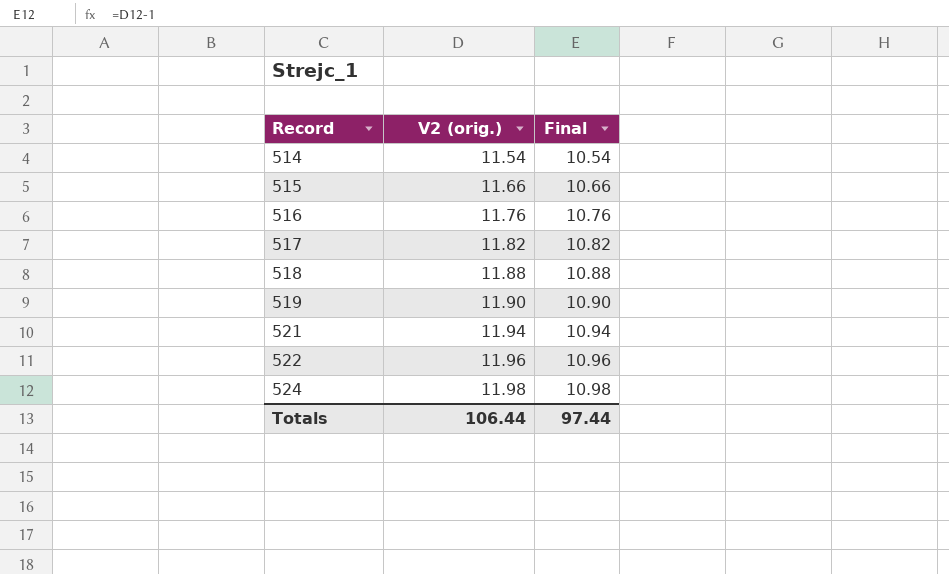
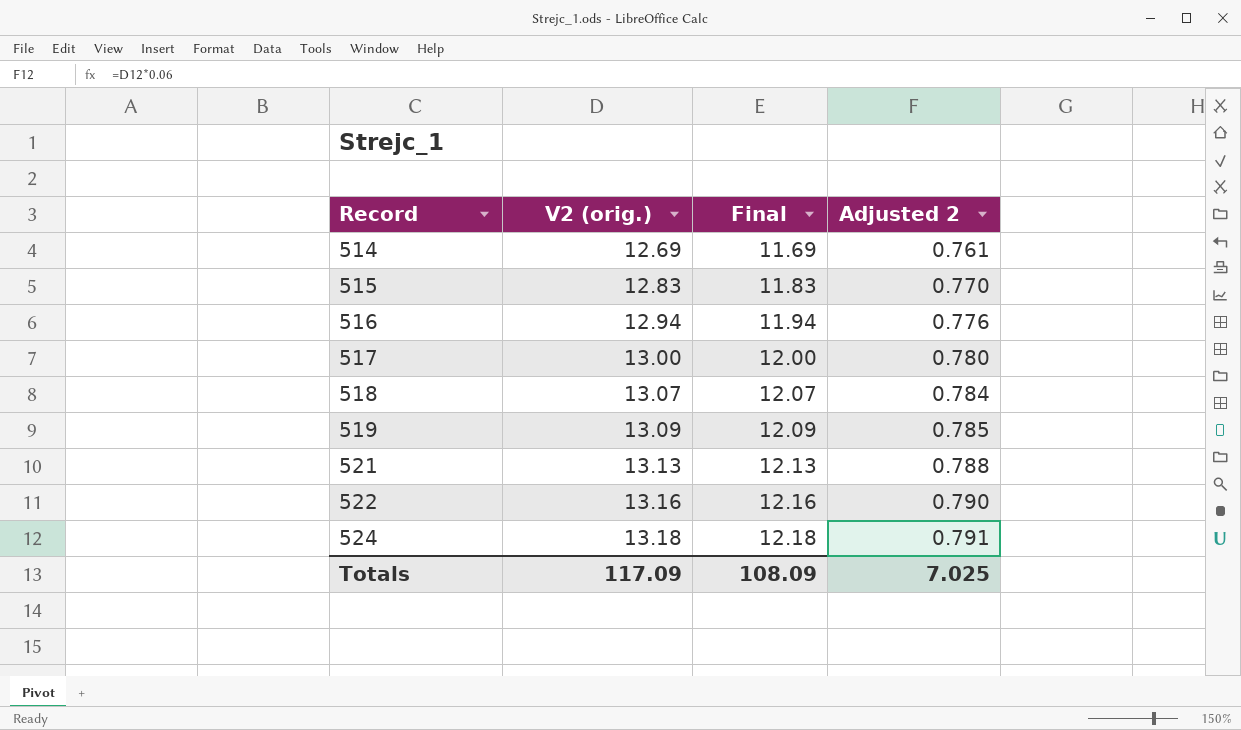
column Adjusted 2 | formula: none -> [V2 (orig.)] * 0.06
514 | V2 (orig.): 11.54 -> 12.69
514 | Final: 10.54 -> 11.69
515 | V2 (orig.): 11.66 -> 12.83
515 | Final: 10.66 -> 11.83
516 | V2 (orig.): 11.76 -> 12.94
516 | Final: 10.76 -> 11.94
517 | V2 (orig.): 11.82 -> 13.00
517 | Final: 10.82 -> 12.00
518 | V2 (orig.): 11.88 -> 13.07
518 | Final: 10.88 -> 12.07
519 | V2 (orig.): 11.90 -> 13.09
519 | Final: 10.90 -> 12.09
521 | V2 (orig.): 11.94 -> 13.13
521 | Final: 10.94 -> 12.13
522 | V2 (orig.): 11.96 -> 13.16
522 | Final: 10.96 -> 12.16
524 | V2 (orig.): 11.98 -> 13.18
524 | Final: 10.98 -> 12.18
Totals | V2 (orig.): 106.44 -> 117.09
Totals | Final: 97.44 -> 108.09

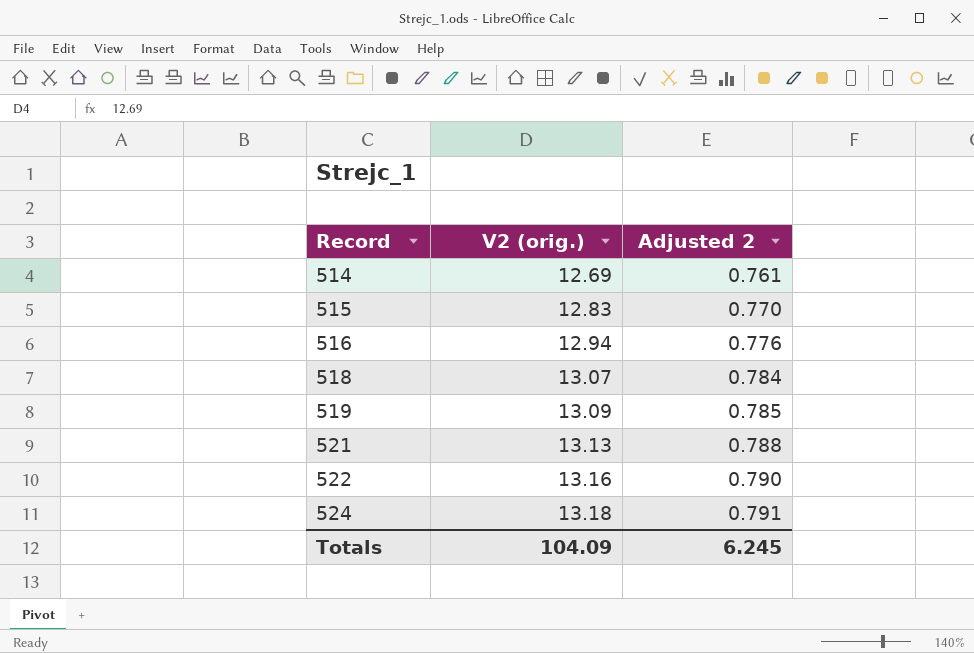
column Final | formula: [V2 (orig.)] - 1 -> none
row 517: 13.00 | 12.00 | 0.780 -> none
Totals | V2 (orig.): 117.09 -> 104.09
Totals | Adjusted 2: 7.025 -> 6.245

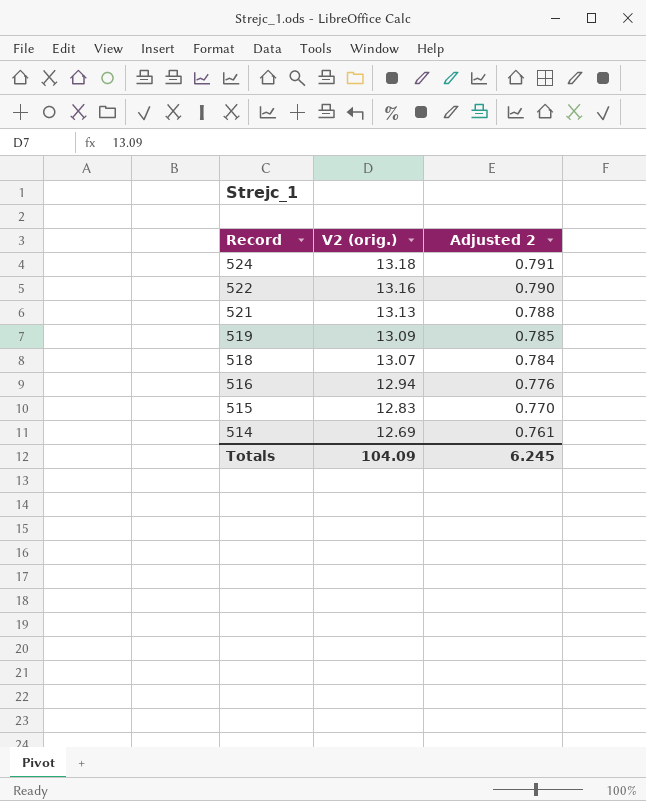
row order: Record ascending -> Record descending

